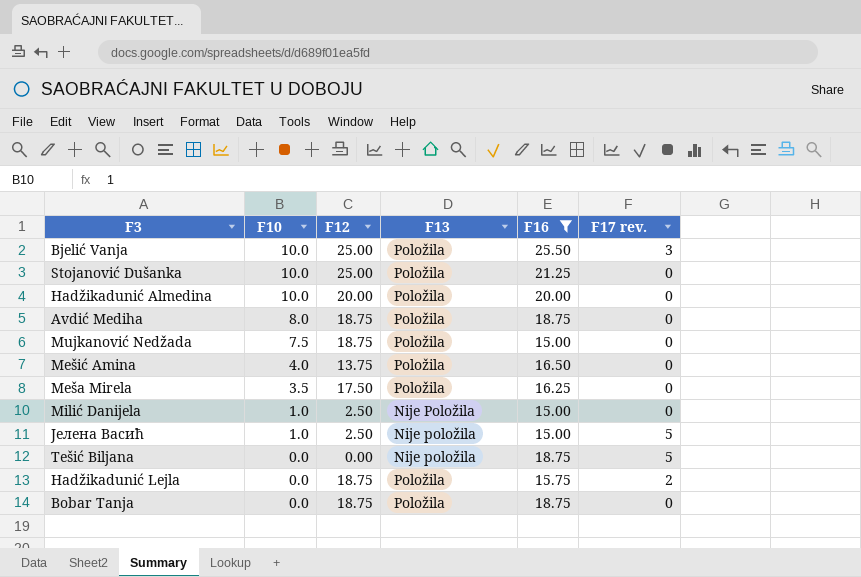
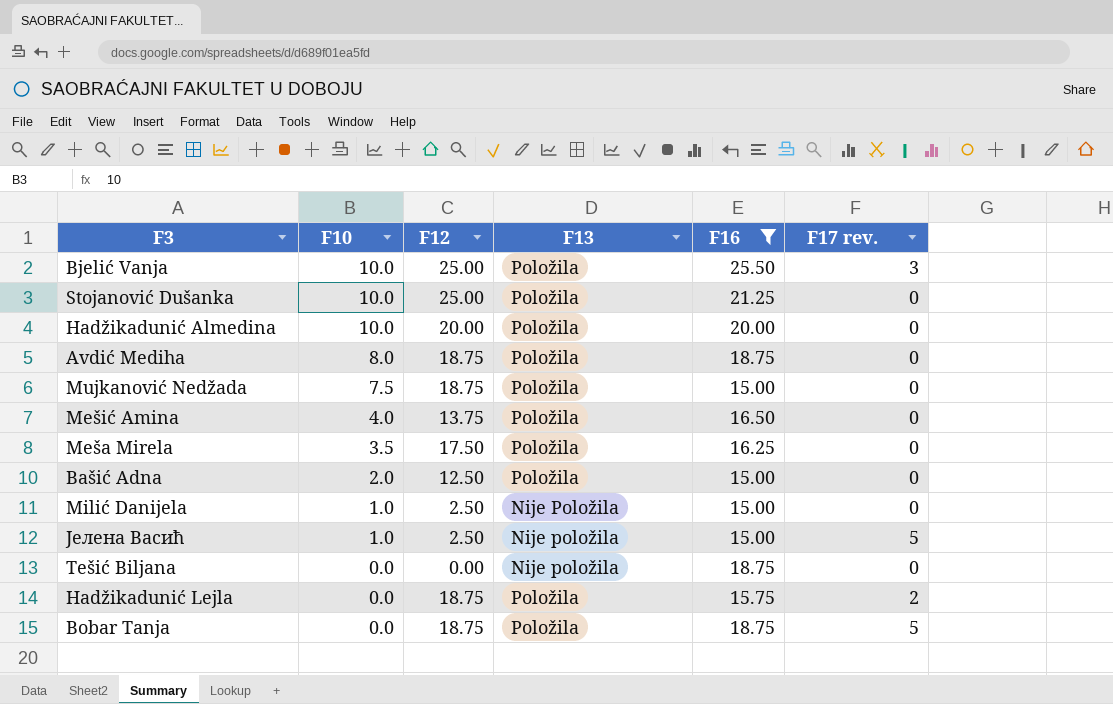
row Bašić Adna: none -> 2.0 | 12.50 | Položila | 15.00 | 0
Tešić Biljana | F17 rev.: 5 -> 0
Bobar Tanja | F17 rev.: 0 -> 5

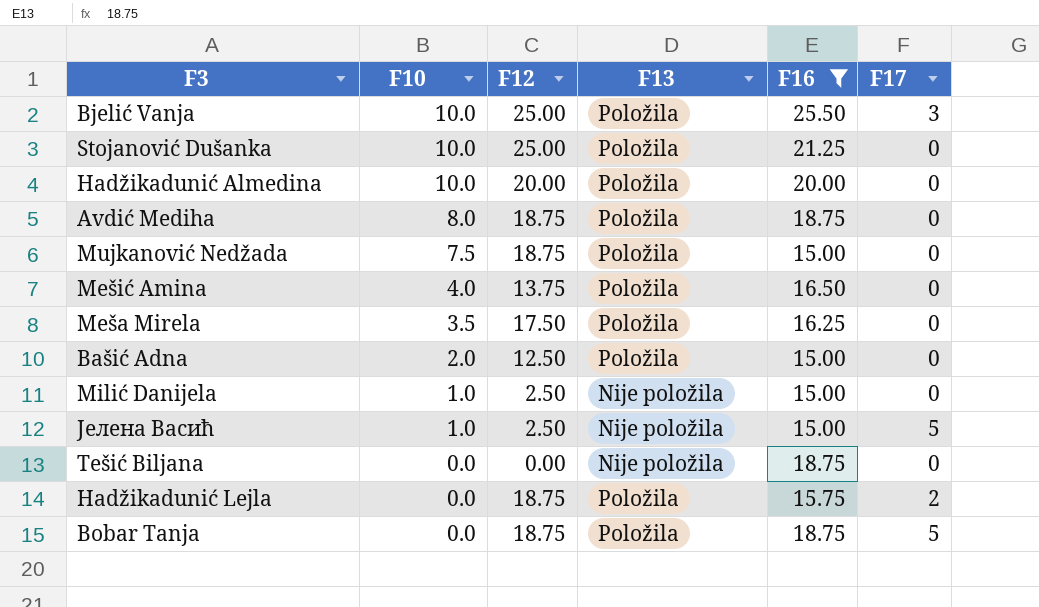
column name: F17 rev. -> F17
Milić Danijela | F13: Nije Položila -> Nije položila

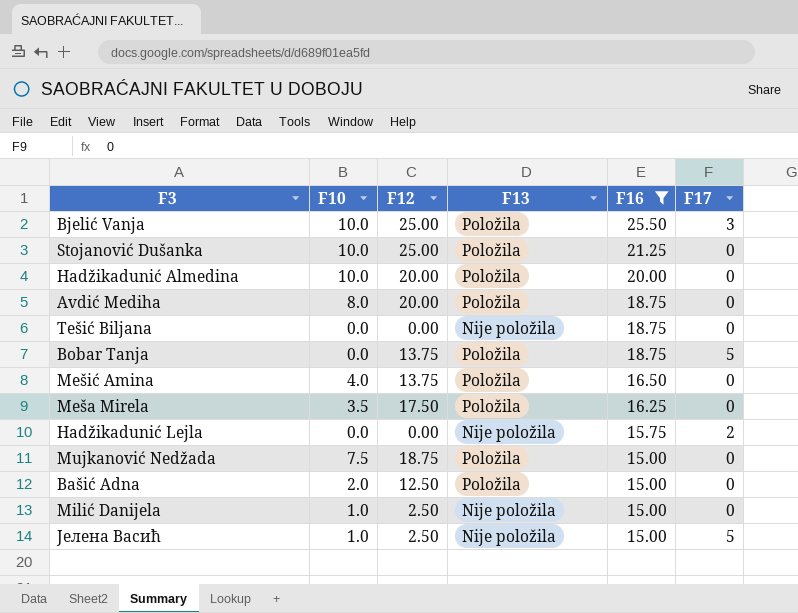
row order: F10 descending -> F16 descending
Avdić Mediha | F12: 18.75 -> 20.00
Bobar Tanja | F12: 18.75 -> 13.75
Hadžikadunić Lejla | F12: 18.75 -> 0.00
Hadžikadunić Lejla | F13: Položila -> Nije položila

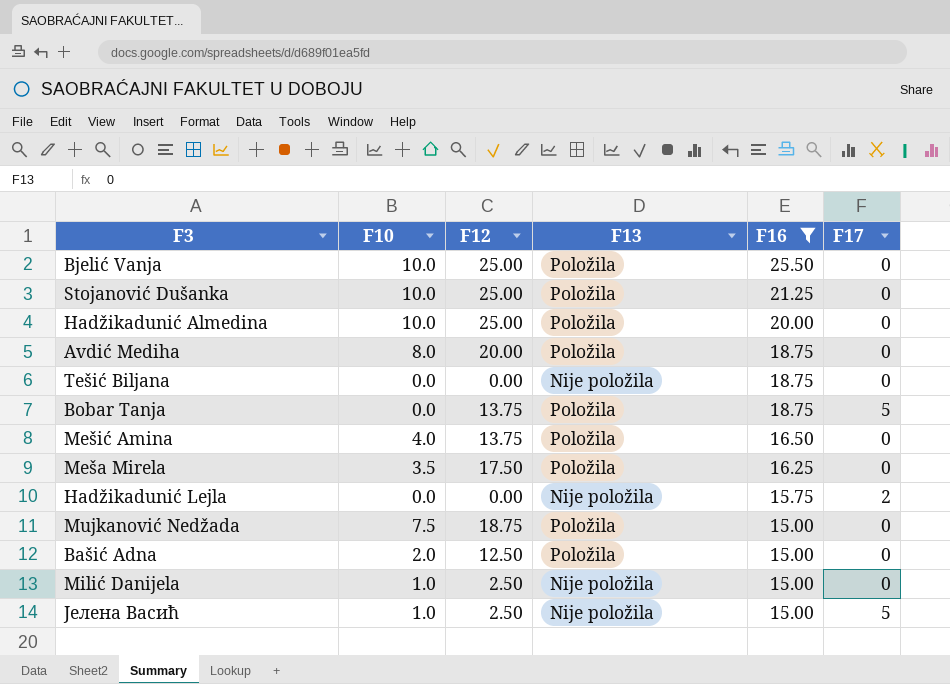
Bjelić Vanja | F17: 3 -> 0
Hadžikadunić Almedina | F12: 20.00 -> 25.00

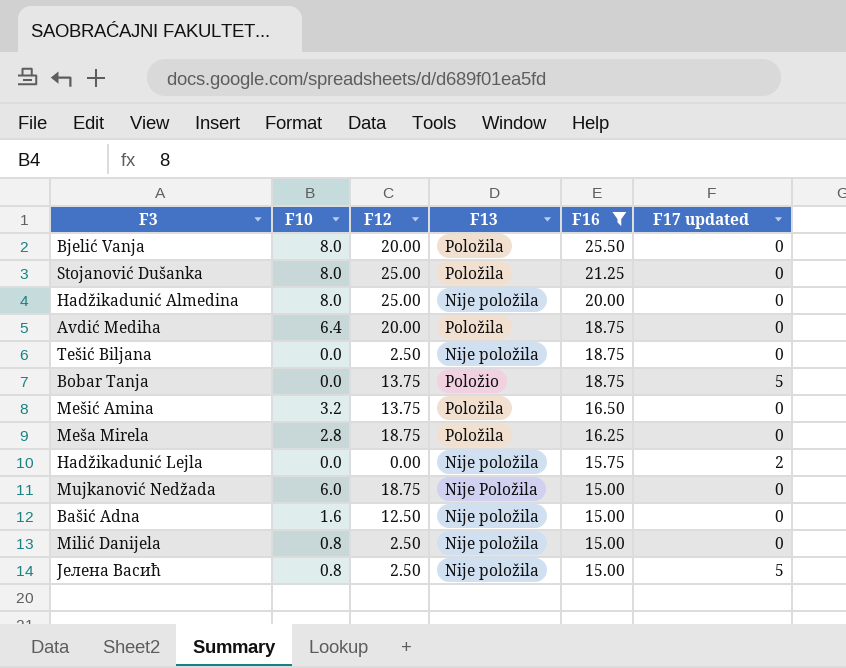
column name: F17 -> F17 updated
Bjelić Vanja | F10: 10.0 -> 8.0
Bjelić Vanja | F12: 25.00 -> 20.00
Stojanović Dušanka | F10: 10.0 -> 8.0
Hadžikadunić Almedina | F10: 10.0 -> 8.0
Hadžikadunić Almedina | F13: Položila -> Nije položila
Avdić Mediha | F10: 8.0 -> 6.4
Tešić Biljana | F12: 0.00 -> 2.50
Bobar Tanja | F13: Položila -> Položio
Mešić Amina | F10: 4.0 -> 3.2
Meša Mirela | F10: 3.5 -> 2.8
Meša Mirela | F12: 17.50 -> 18.75
Mujkanović Nedžada | F10: 7.5 -> 6.0
Mujkanović Nedžada | F13: Položila -> Nije Položila
Bašić Adna | F10: 2.0 -> 1.6
Bašić Adna | F13: Položila -> Nije položila
Milić Danijela | F10: 1.0 -> 0.8
Јелена Васић | F10: 1.0 -> 0.8

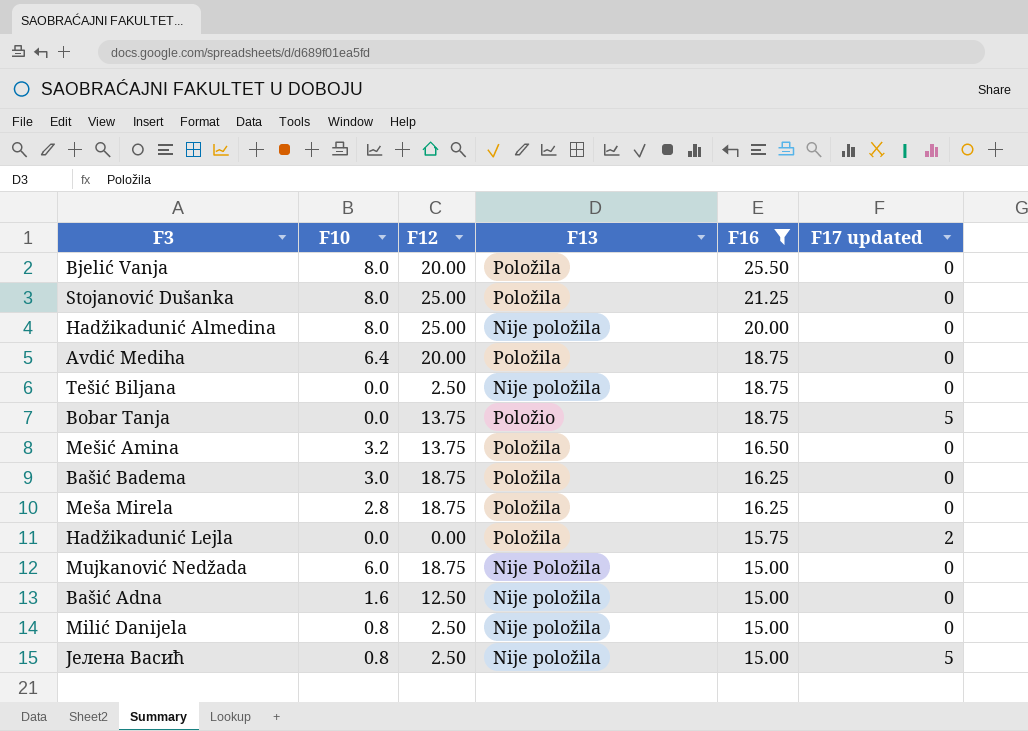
row Bašić Badema: none -> 3.0 | 18.75 | Položila | 16.25 | 0
Hadžikadunić Lejla | F13: Nije položila -> Položila

